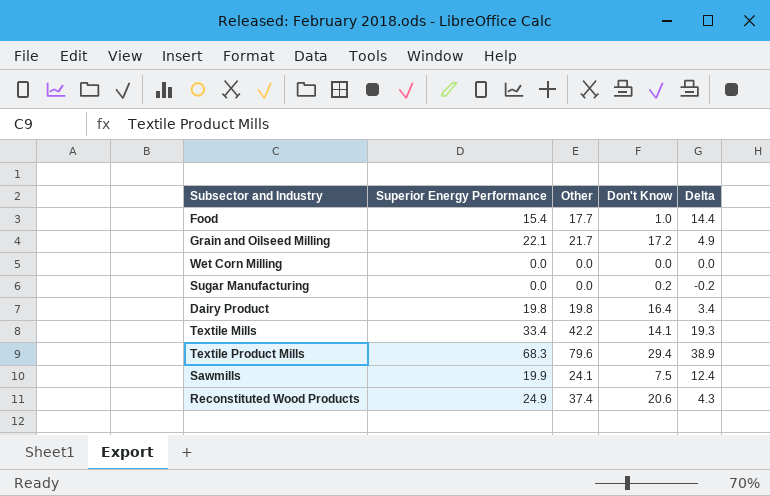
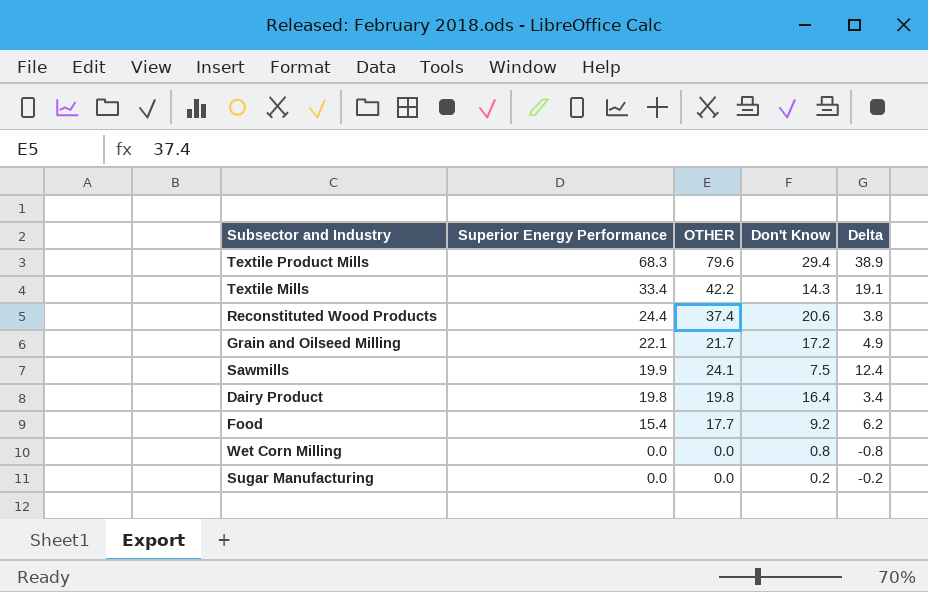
row order: none -> Superior Energy Performance descending
column name: Other -> OTHER
Textile Mills | Don't Know: 14.1 -> 14.3
Textile Mills | Delta: 19.3 -> 19.1
Reconstituted Wood Products | Superior Energy Performance: 24.9 -> 24.4
Reconstituted Wood Products | Delta: 4.3 -> 3.8
Food | Don't Know: 1.0 -> 9.2
Food | Delta: 14.4 -> 6.2
Wet Corn Milling | Don't Know: 0.0 -> 0.8
Wet Corn Milling | Delta: 0.0 -> -0.8

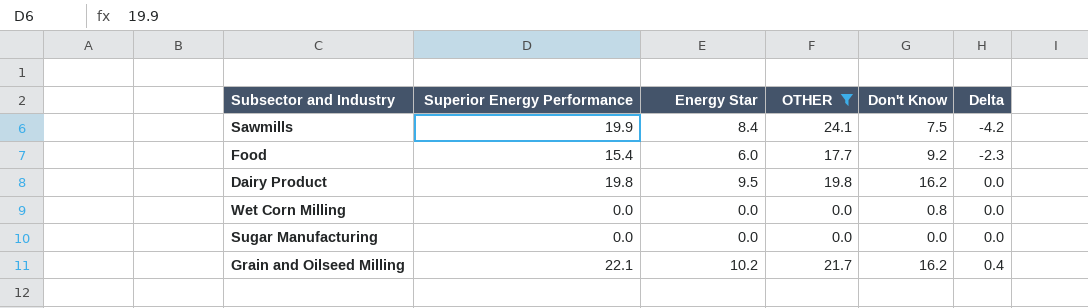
filter: none -> OTHER <= 24.1
row order: Superior Energy Performance descending -> Delta ascending
column Energy Star | position: none -> 3
column Delta | formula: [Superior Energy Performance] - [Don't Know] -> [Superior Energy Performance] - [OTHER]
Dairy Product | Don't Know: 16.4 -> 16.2
Sugar Manufacturing | Don't Know: 0.2 -> 0.0
Grain and Oilseed Milling | Don't Know: 17.2 -> 16.2

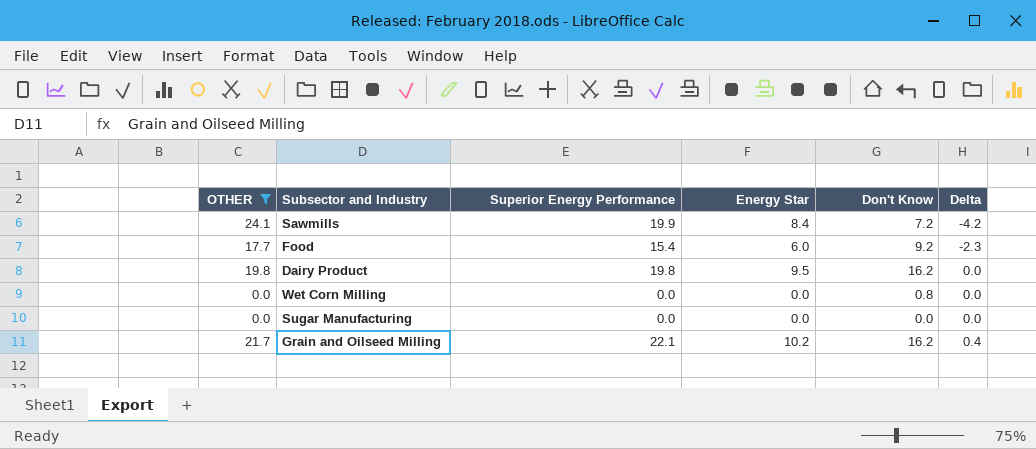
column OTHER | position: 4 -> 1
Sawmills | Don't Know: 7.5 -> 7.2

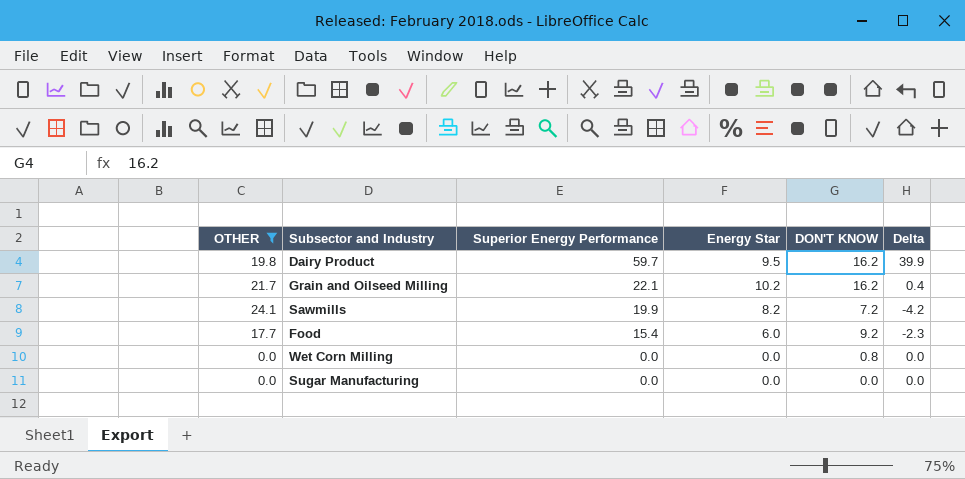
row order: Delta ascending -> Superior Energy Performance descending
column name: Don't Know -> DON'T KNOW
Dairy Product | Superior Energy Performance: 19.8 -> 59.7
Dairy Product | Delta: 0.0 -> 39.9
Sawmills | Energy Star: 8.4 -> 8.2

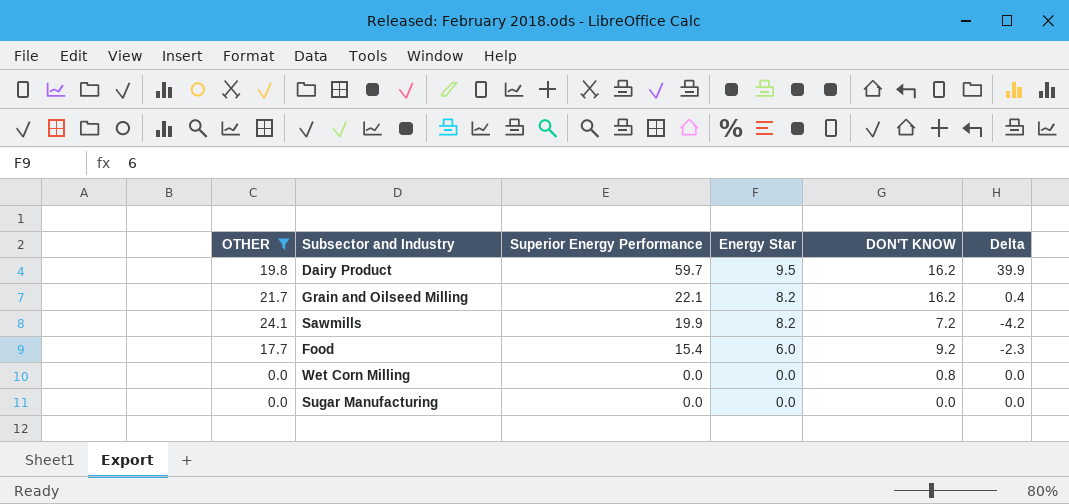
Grain and Oilseed Milling | Energy Star: 10.2 -> 8.2

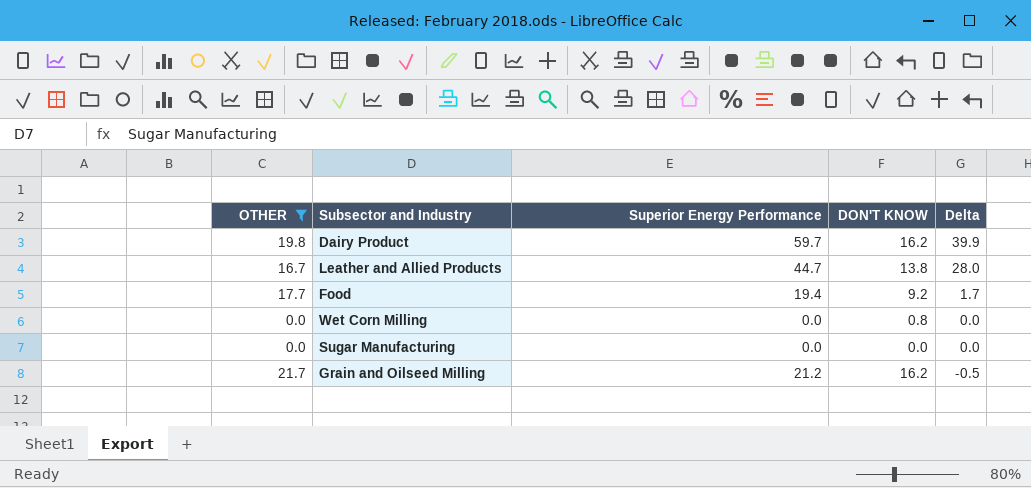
row order: Superior Energy Performance descending -> Delta descending
column Energy Star | position: 4 -> none
row Sawmills: 24.1 | 19.9 | 8.2 | 7.2 | -4.2 -> none
row Leather and Allied Products: none -> 16.7 | 44.7 | 13.8 | 28.0
Food | Superior Energy Performance: 15.4 -> 19.4
Food | Delta: -2.3 -> 1.7
Grain and Oilseed Milling | Superior Energy Performance: 22.1 -> 21.2
Grain and Oilseed Milling | Delta: 0.4 -> -0.5

